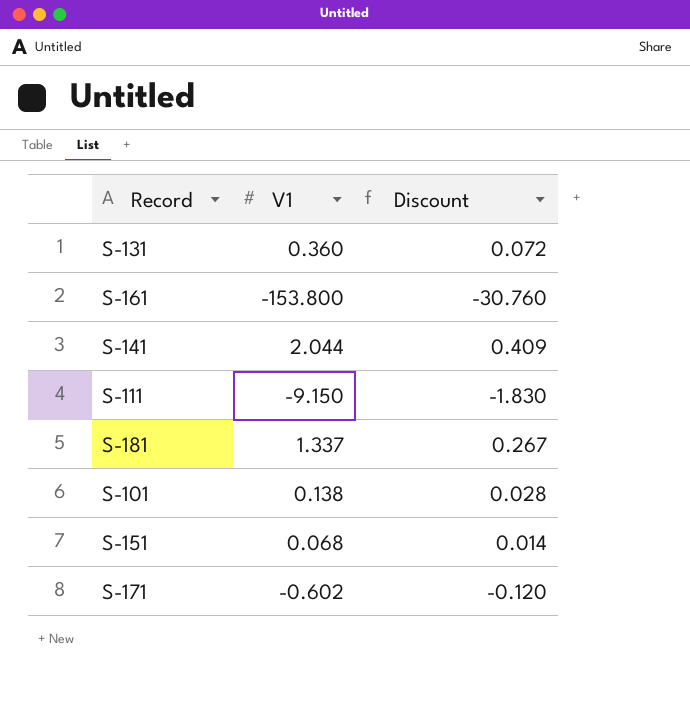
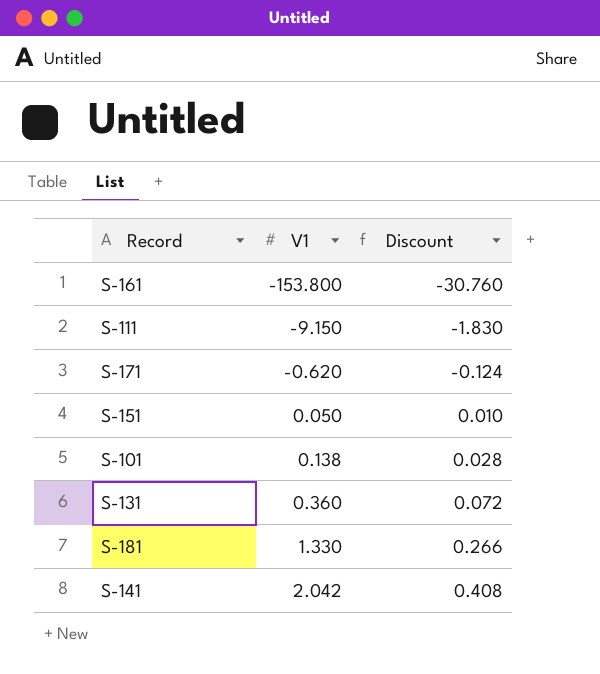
row order: none -> V1 ascending
S-171 | V1: -0.602 -> -0.620
S-171 | Discount: -0.120 -> -0.124
S-151 | V1: 0.068 -> 0.050
S-151 | Discount: 0.014 -> 0.010
S-181 | V1: 1.337 -> 1.330
S-181 | Discount: 0.267 -> 0.266
S-141 | V1: 2.044 -> 2.042
S-141 | Discount: 0.409 -> 0.408

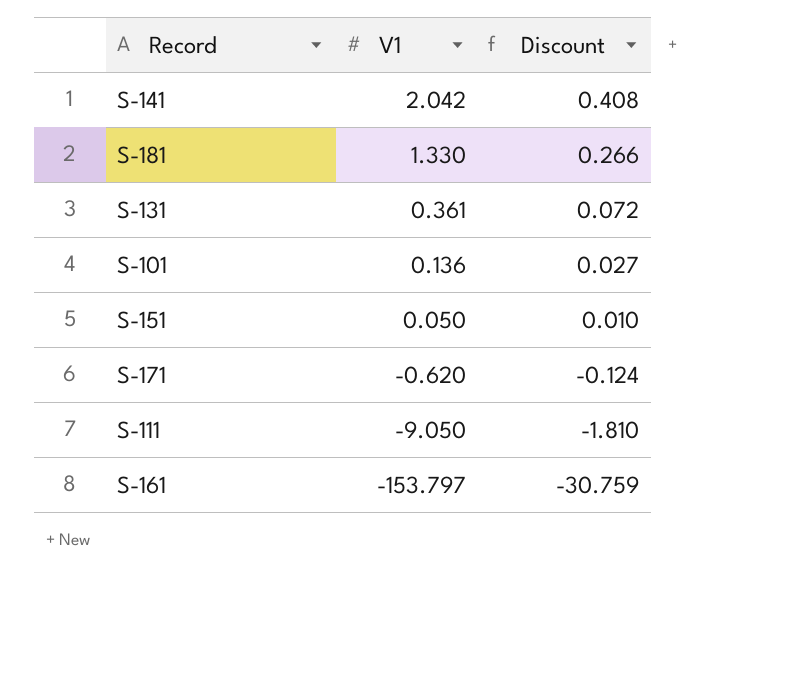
row order: V1 ascending -> V1 descending
S-131 | V1: 0.360 -> 0.361
S-101 | V1: 0.138 -> 0.136
S-101 | Discount: 0.028 -> 0.027
S-111 | V1: -9.150 -> -9.050
S-111 | Discount: -1.830 -> -1.810
S-161 | V1: -153.800 -> -153.797
S-161 | Discount: -30.760 -> -30.759

